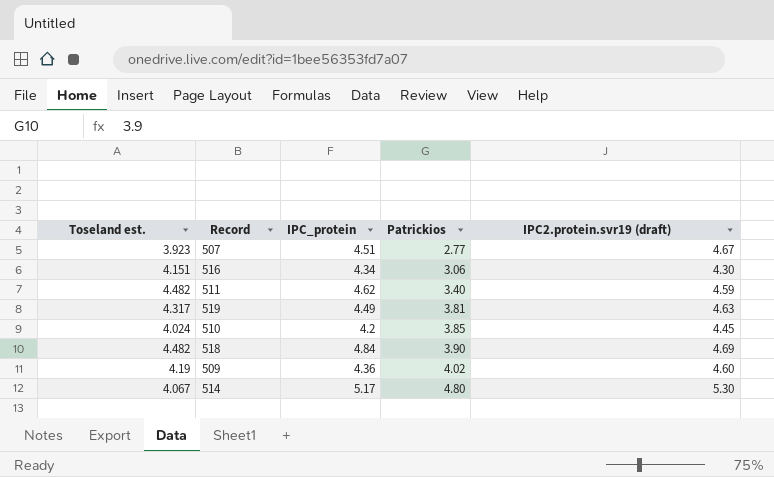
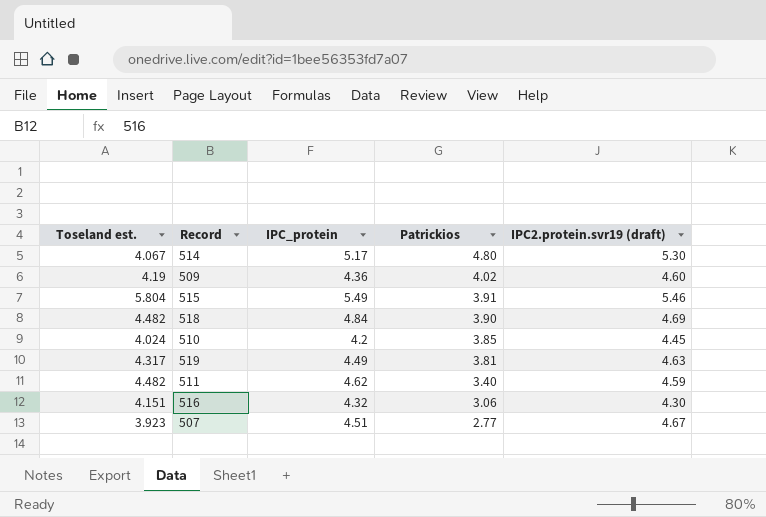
row order: Patrickios ascending -> Patrickios descending
row 515: none -> 5.804 | 5.49 | 3.91 | 5.46
516 | IPC_protein: 4.34 -> 4.32

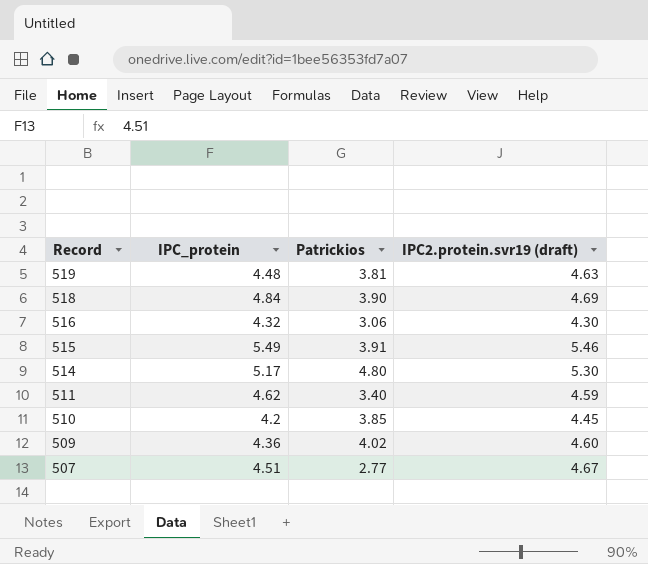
row order: Patrickios descending -> Record descending
column Toseland est. | position: 1 -> none
519 | IPC_protein: 4.49 -> 4.48

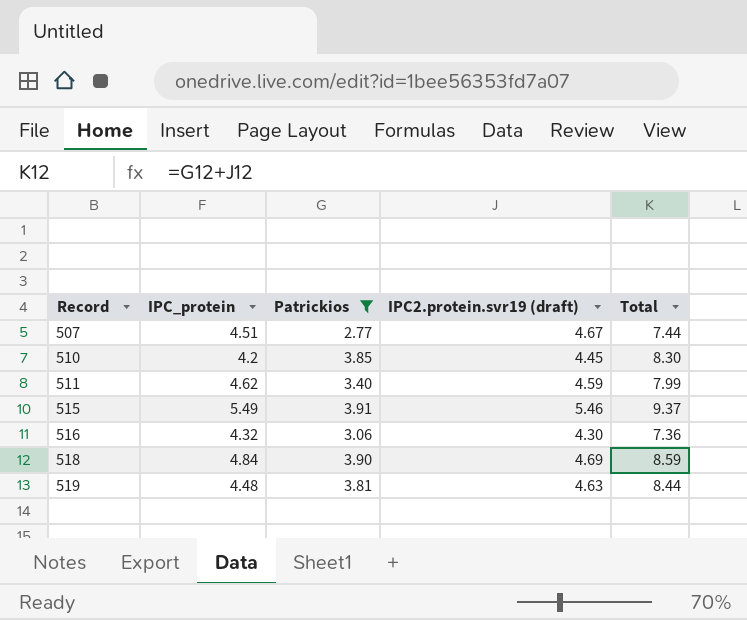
filter: none -> Patrickios <= 3.91
row order: Record descending -> Record ascending
column Total | formula: none -> [Patrickios] + [IPC2.protein.svr19 (draft)]

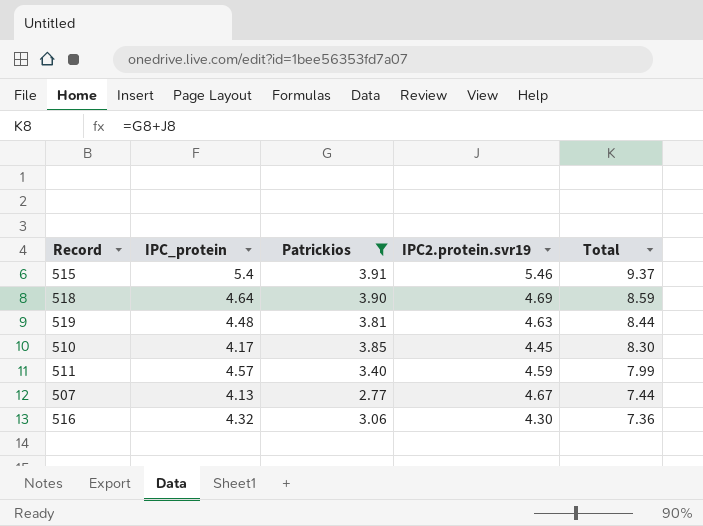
row order: Record ascending -> Total descending
column name: IPC2.protein.svr19 (draft) -> IPC2.protein.svr19
515 | IPC_protein: 5.49 -> 5.4
518 | IPC_protein: 4.84 -> 4.64
510 | IPC_protein: 4.2 -> 4.17
511 | IPC_protein: 4.62 -> 4.57
507 | IPC_protein: 4.51 -> 4.13

